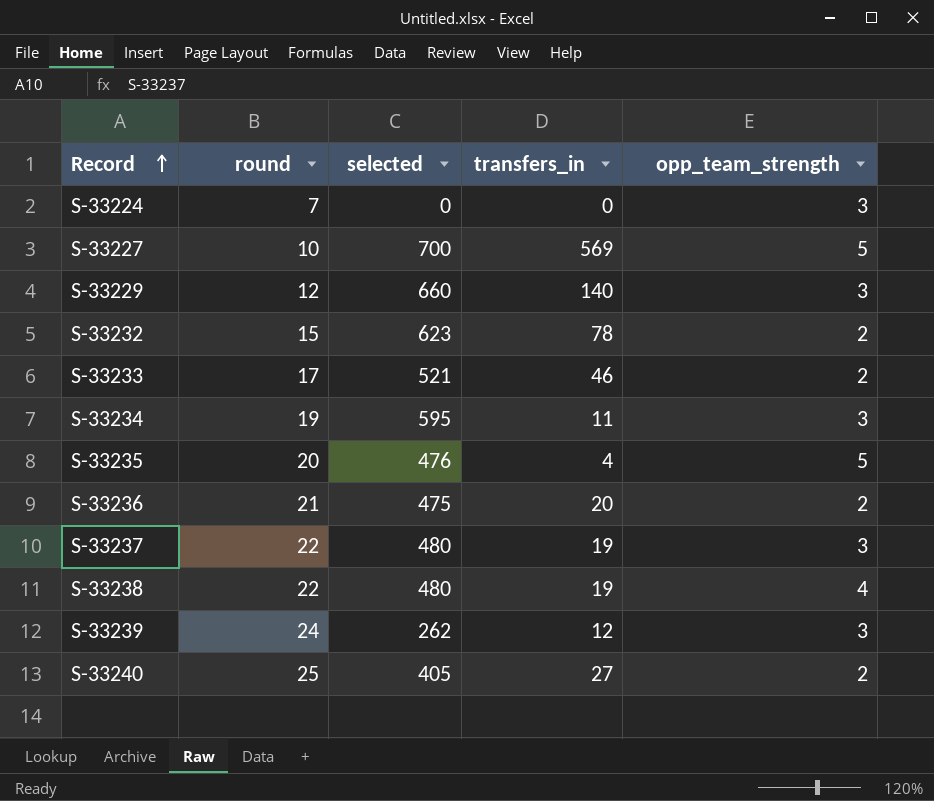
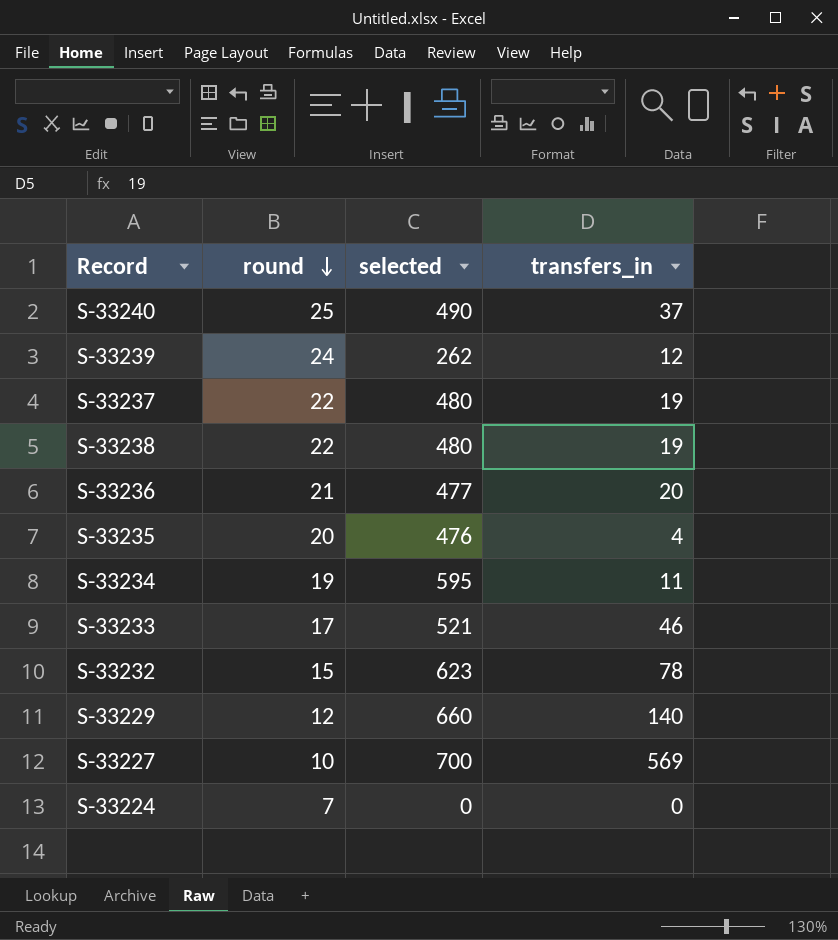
row order: Record ascending -> round descending
column opp_team_strength | position: 5 -> none
S-33240 | selected: 405 -> 490
S-33240 | transfers_in: 27 -> 37
S-33236 | selected: 475 -> 477

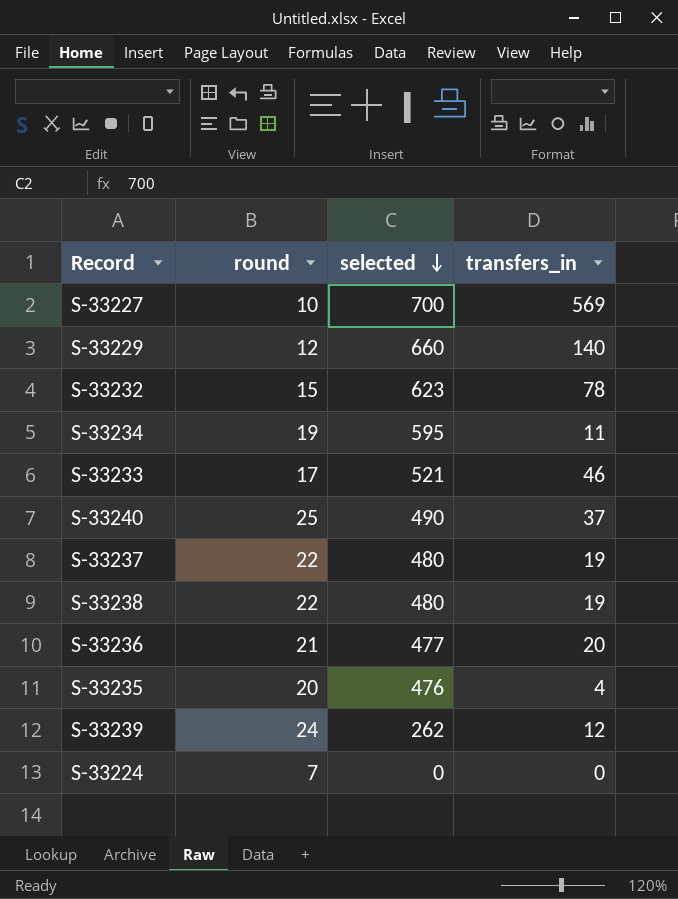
row order: round descending -> selected descending

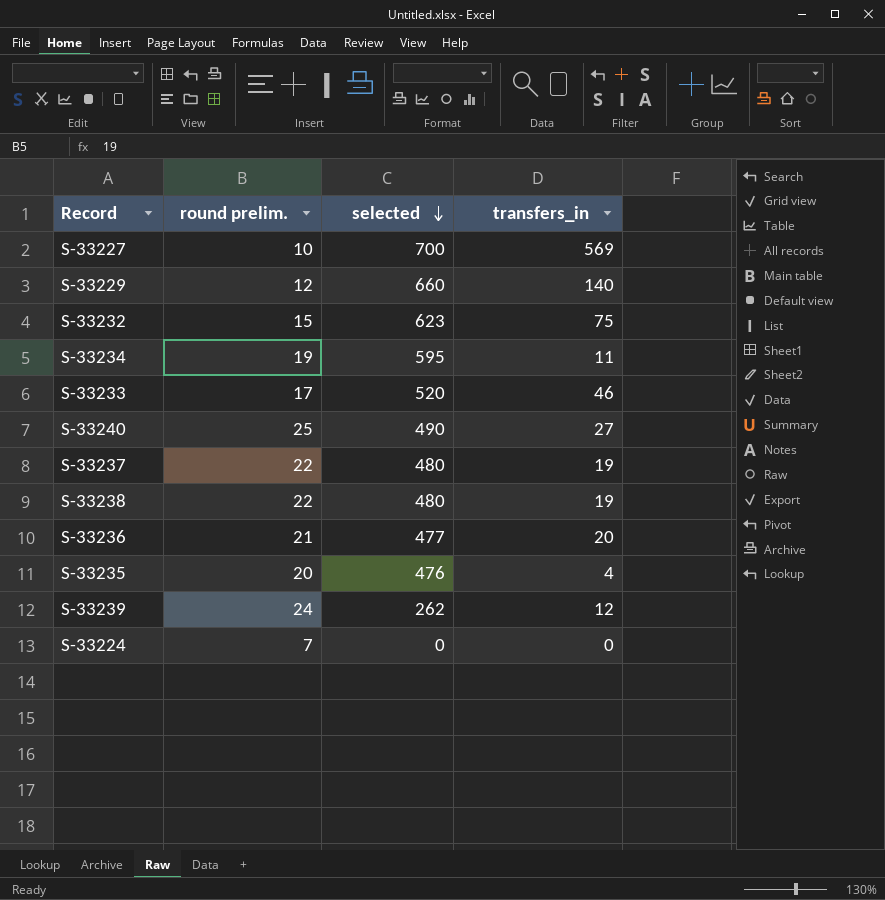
column name: round -> round prelim.
S-33232 | transfers_in: 78 -> 75
S-33233 | selected: 521 -> 520
S-33240 | transfers_in: 37 -> 27

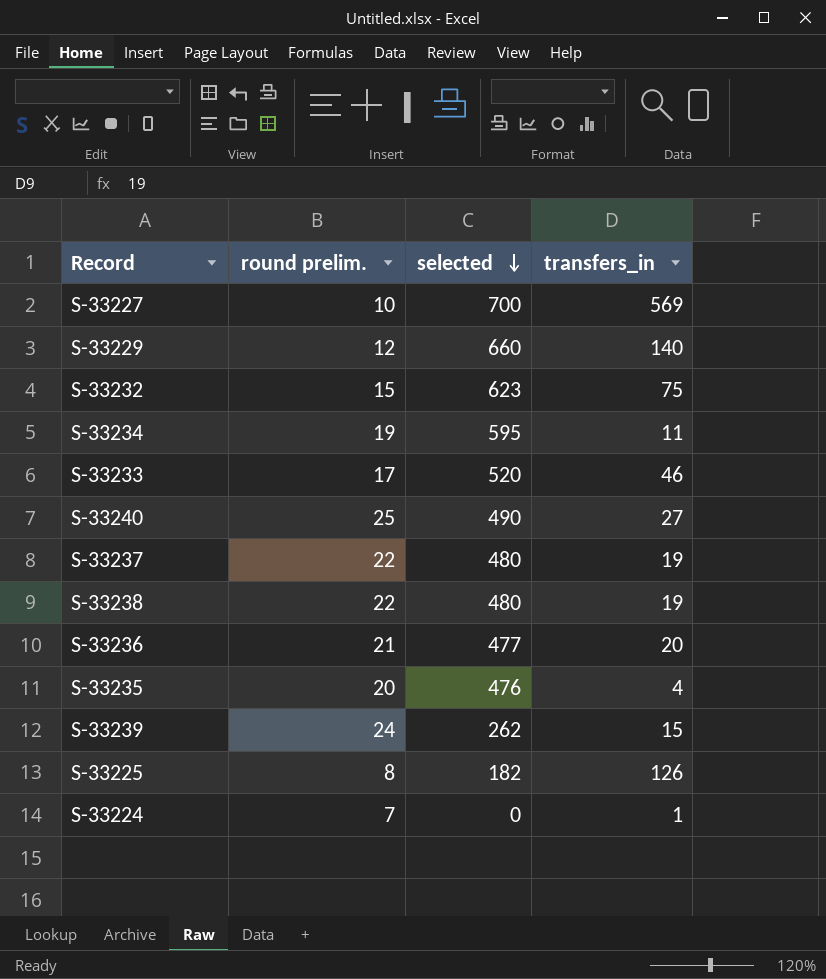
S-33239 | transfers_in: 12 -> 15
row S-33225: none -> 8 | 182 | 126
S-33224 | transfers_in: 0 -> 1

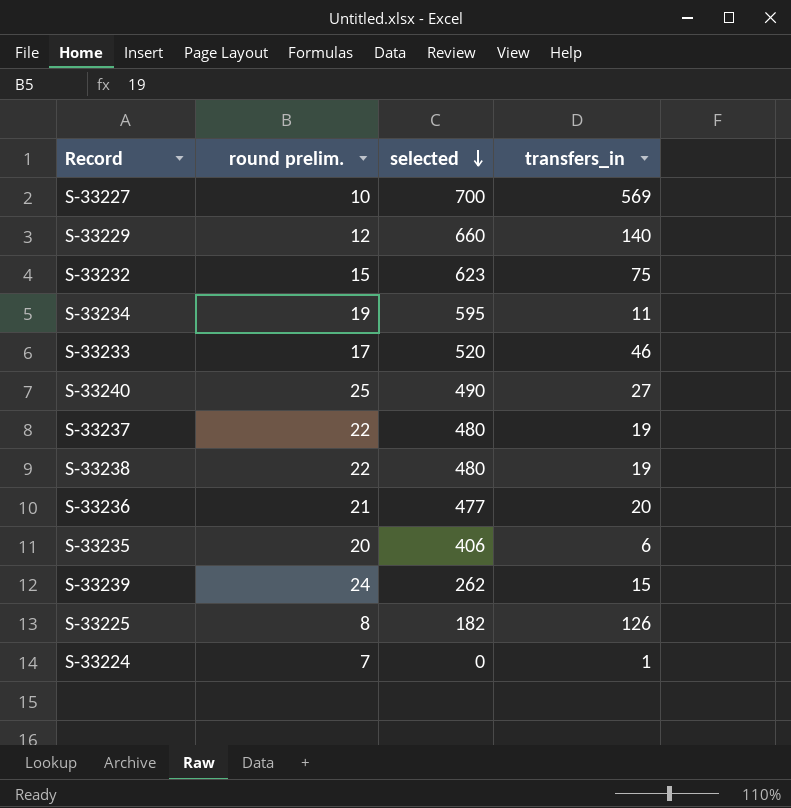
S-33235 | selected: 476 -> 406
S-33235 | transfers_in: 4 -> 6

